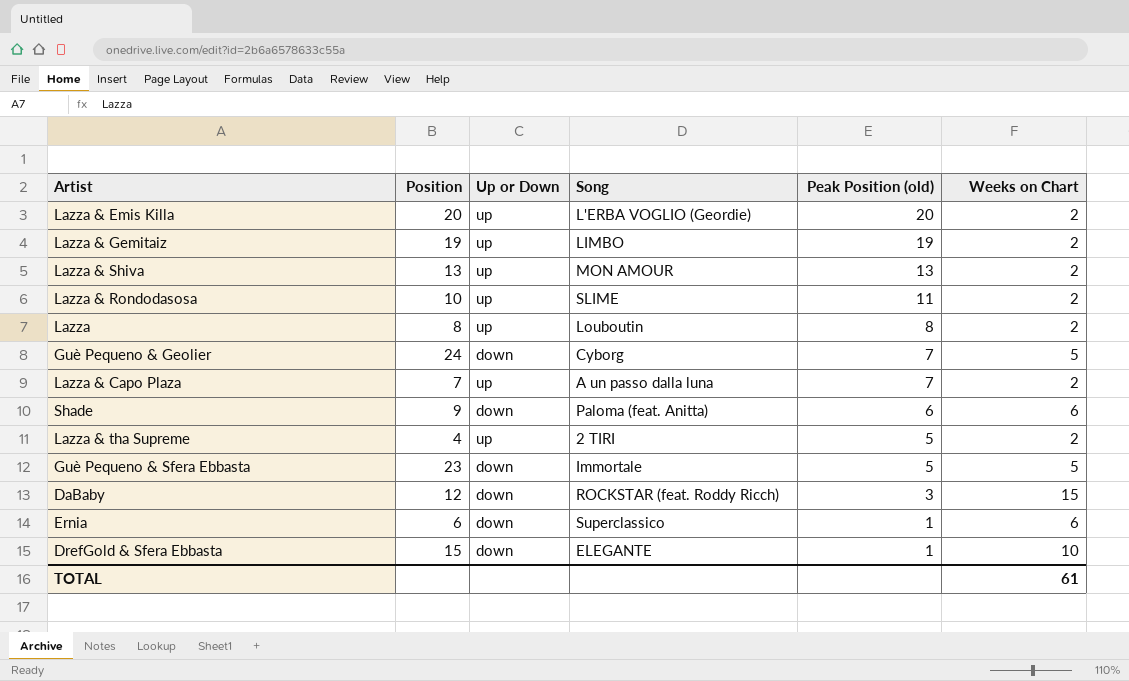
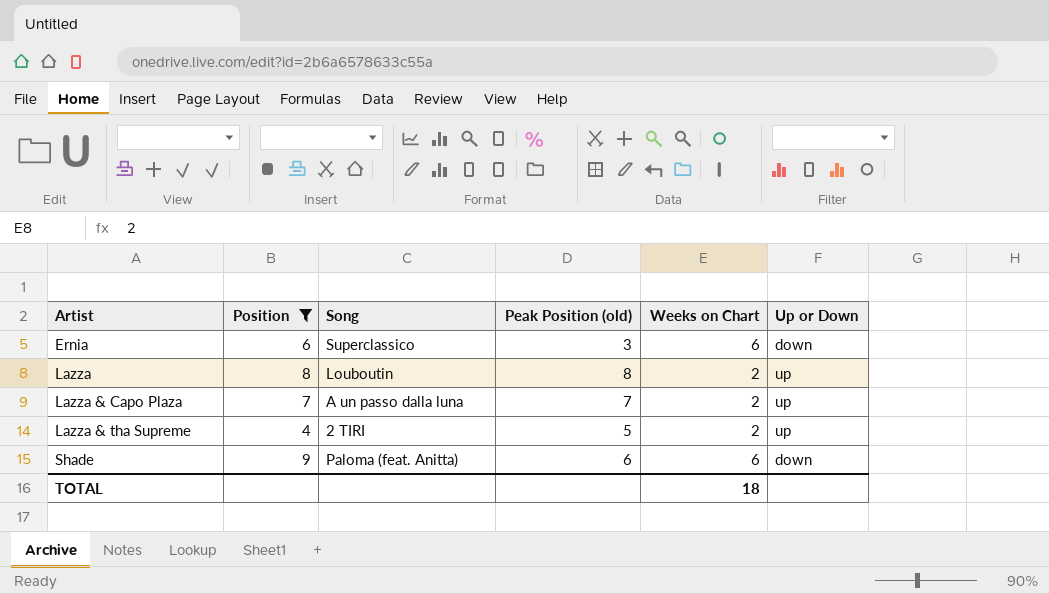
filter: none -> Position <= 9
row order: Peak Position (old) descending -> Artist ascending
column Up or Down | position: 3 -> 6
Ernia | Peak Position (old): 1 -> 3
TOTAL | Weeks on Chart: 61 -> 18

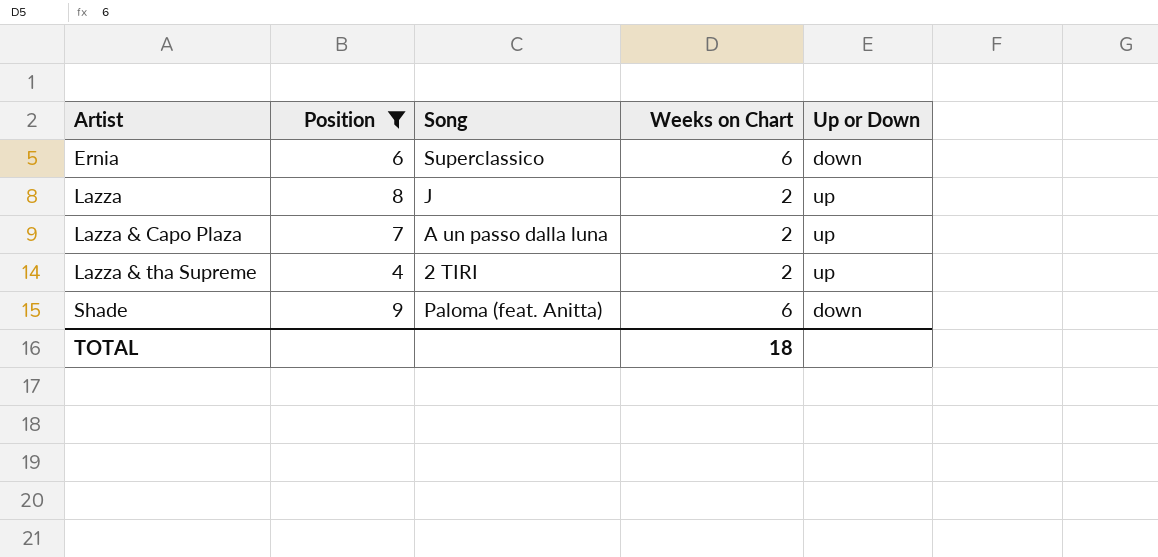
column Peak Position (old) | position: 4 -> none
Lazza | Song: Louboutin -> J

